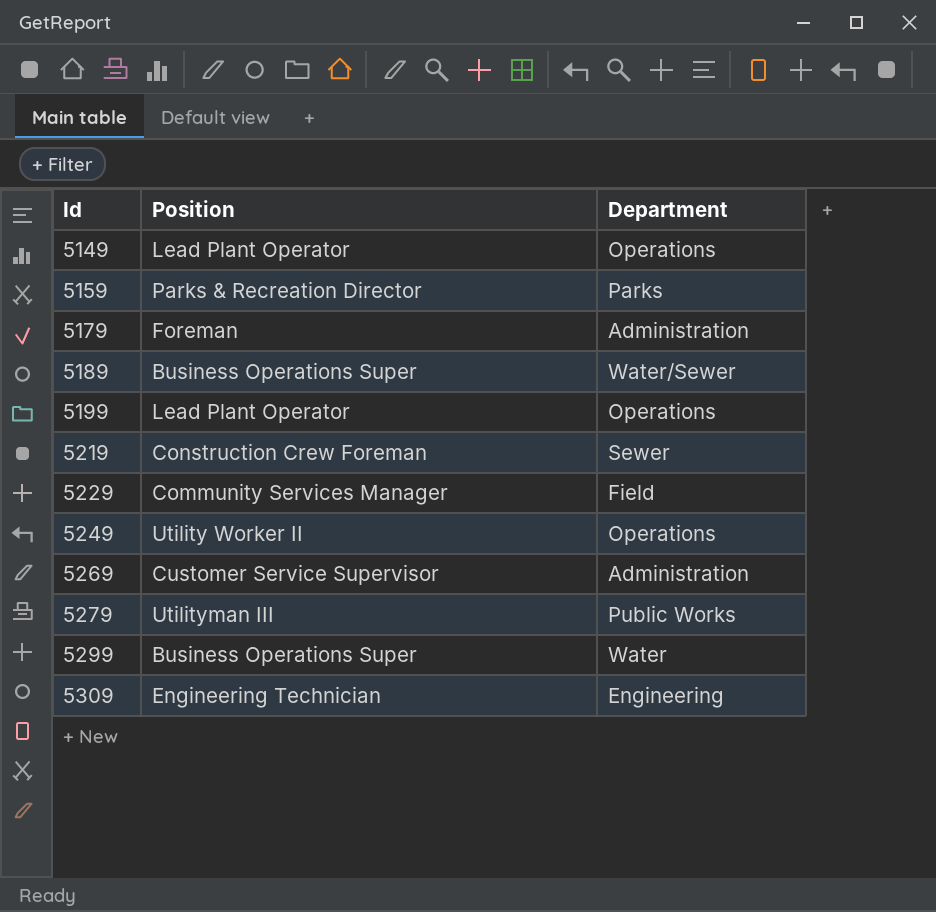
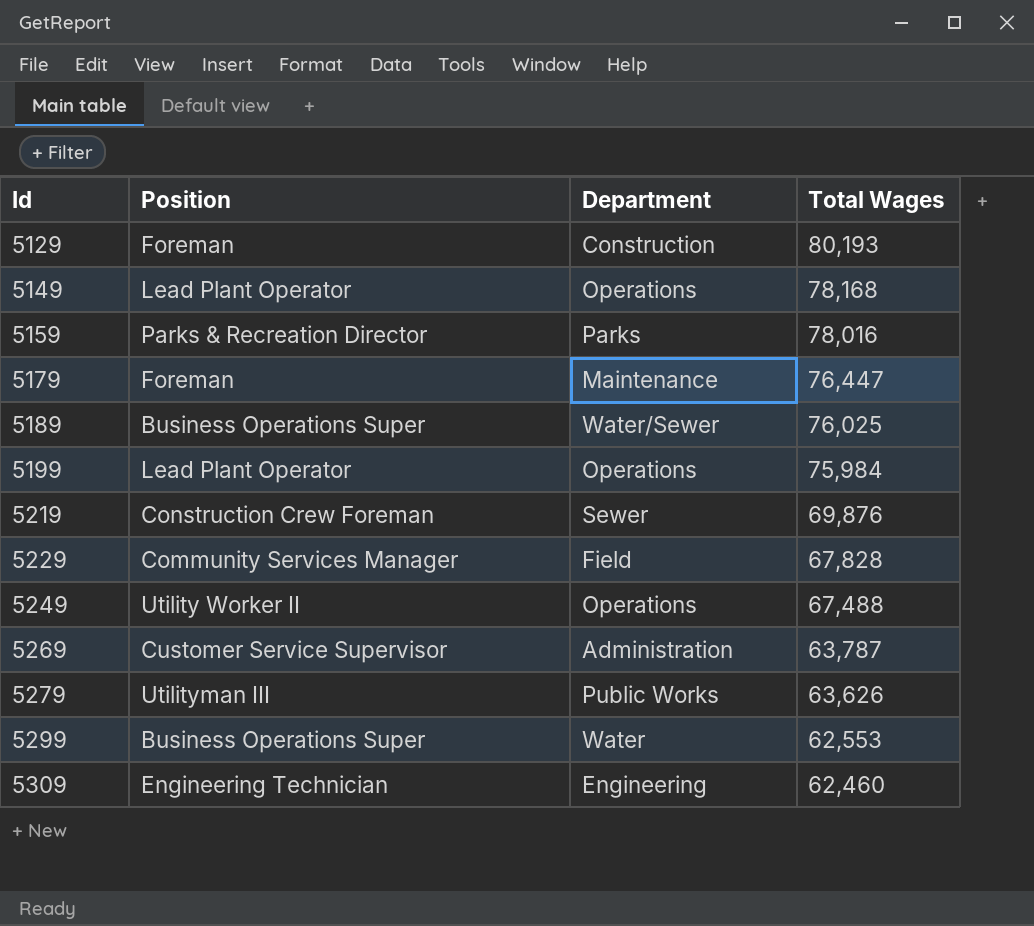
column Total Wages | position: none -> 4
row 5129: none -> Foreman | Construction | 80,193
5179 | Department: Administration -> Maintenance

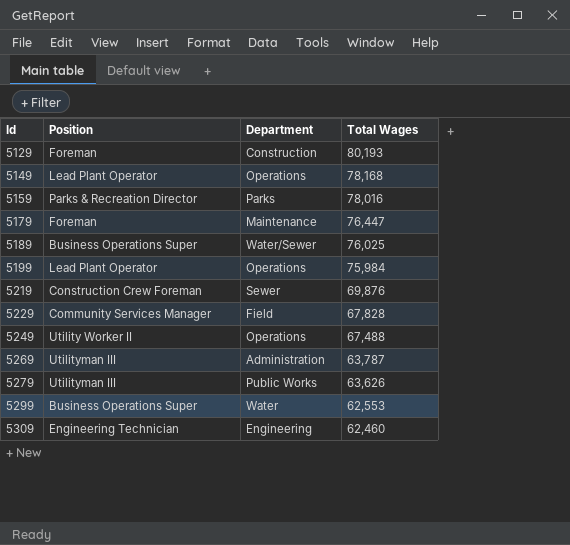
5269 | Position: Customer Service Supervisor -> Utilityman III

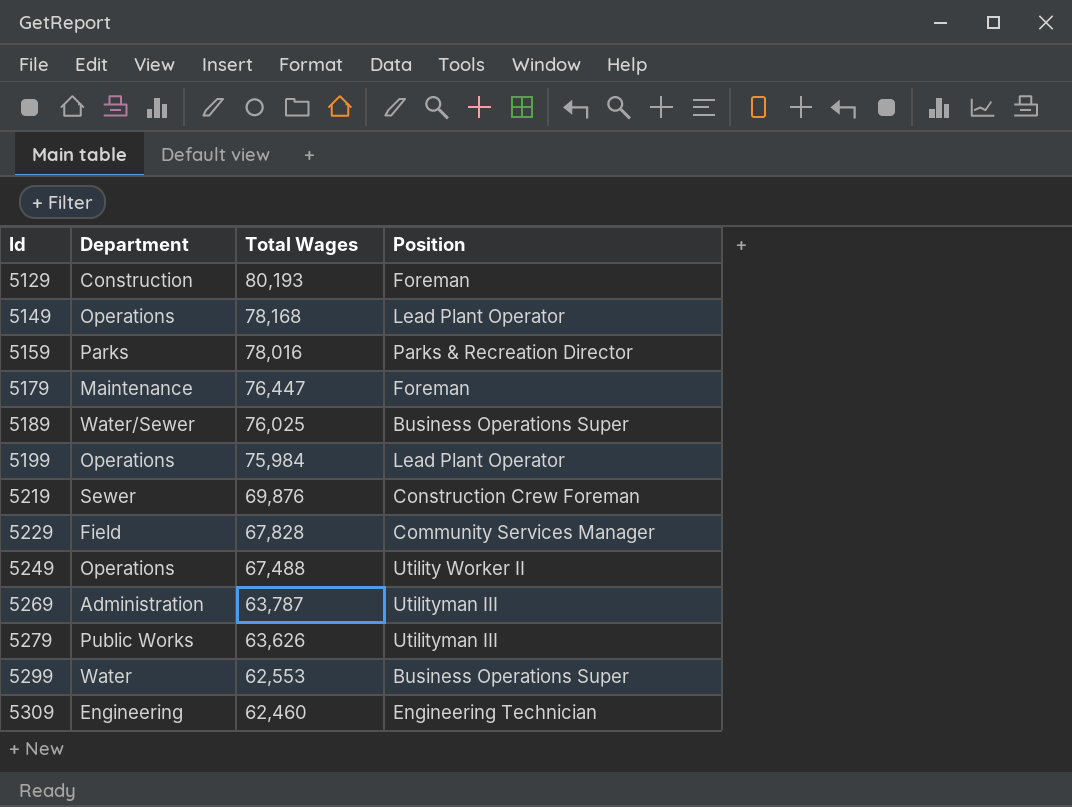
column Position | position: 2 -> 4

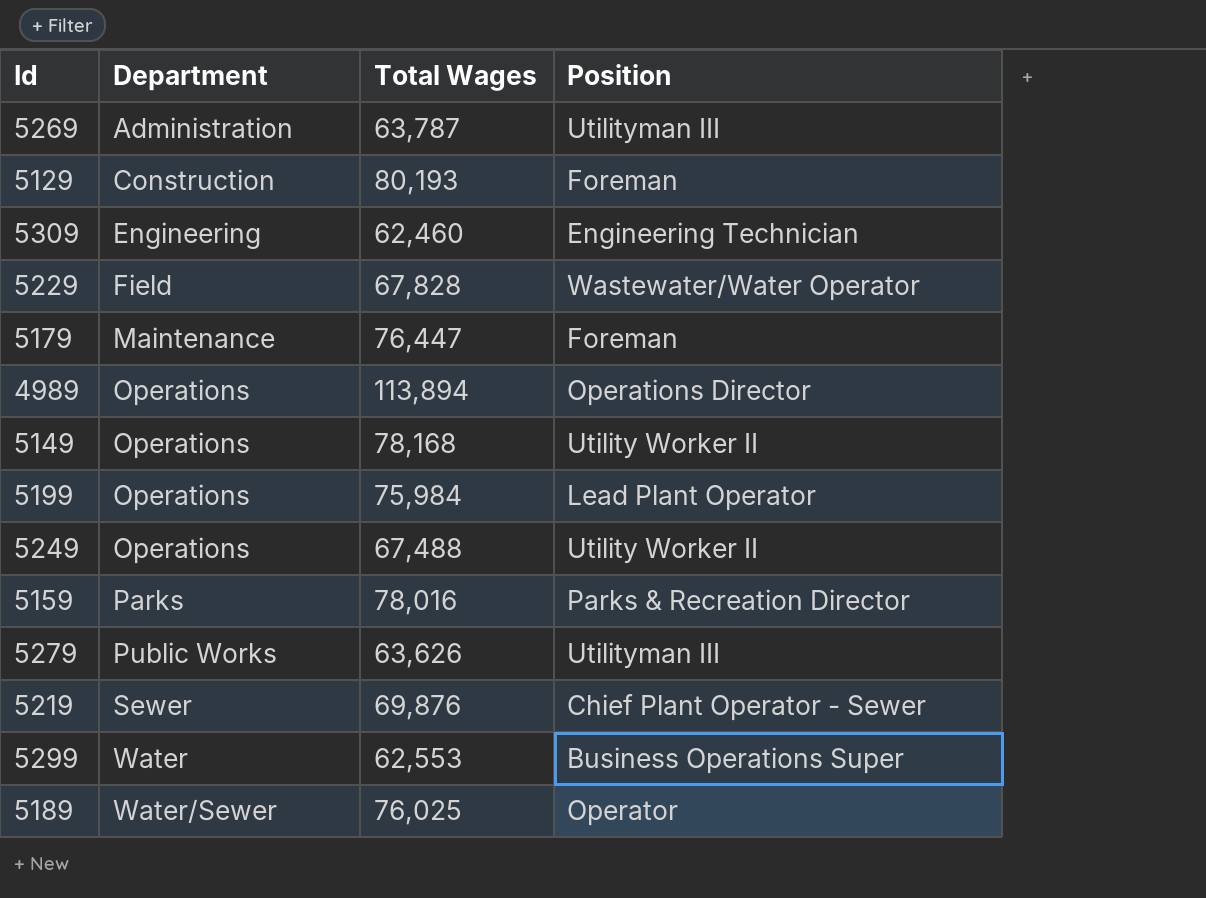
row order: Id ascending -> Department ascending
5229 | Position: Community Services Manager -> Wastewater/Water Operator
row 4989: none -> Operations | 113,894 | Operations Director
5149 | Position: Lead Plant Operator -> Utility Worker II
5219 | Position: Construction Crew Foreman -> Chief Plant Operator - Sewer
5189 | Position: Business Operations Super -> Operator

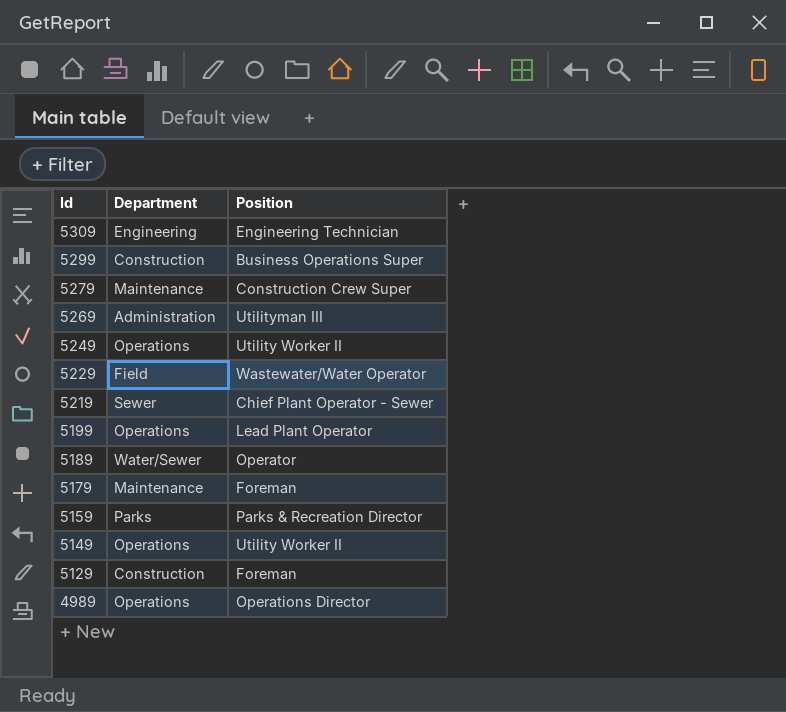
row order: Department ascending -> Id descending
column Total Wages | position: 3 -> none
5299 | Department: Water -> Construction
5279 | Department: Public Works -> Maintenance
5279 | Position: Utilityman III -> Construction Crew Super

